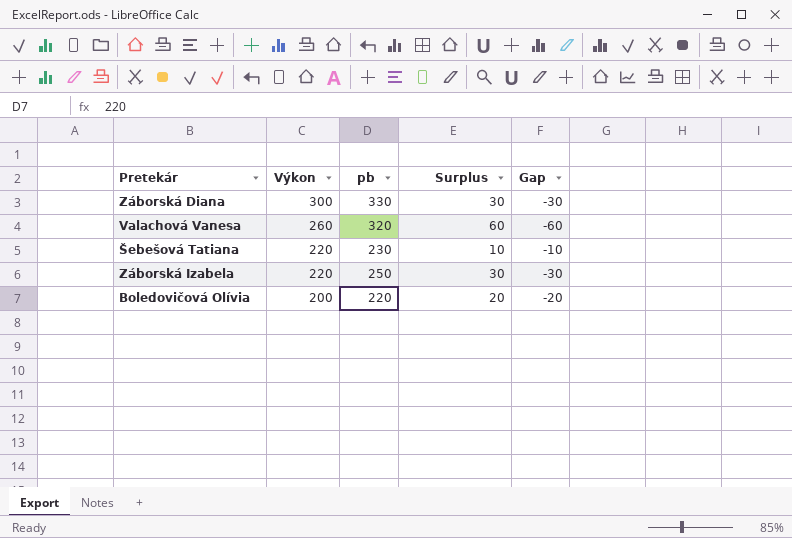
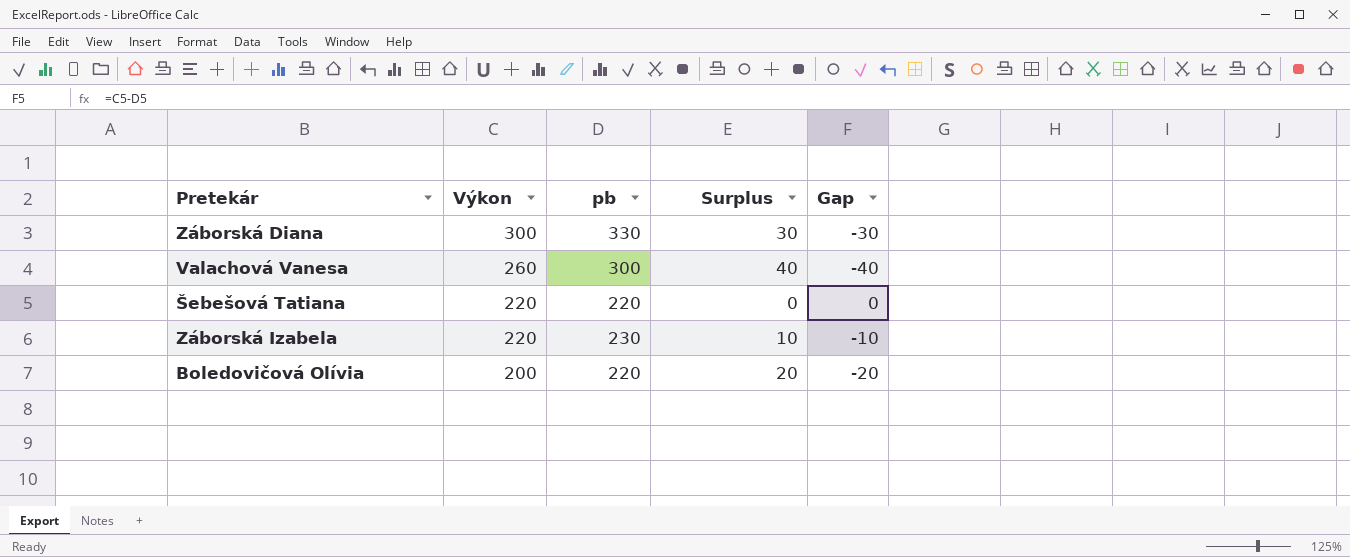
Valachová Vanesa | pb: 320 -> 300
Valachová Vanesa | Surplus: 60 -> 40
Valachová Vanesa | Gap: -60 -> -40
Šebešová Tatiana | pb: 230 -> 220
Šebešová Tatiana | Surplus: 10 -> 0
Šebešová Tatiana | Gap: -10 -> 0
Záborská Izabela | pb: 250 -> 230
Záborská Izabela | Surplus: 30 -> 10
Záborská Izabela | Gap: -30 -> -10

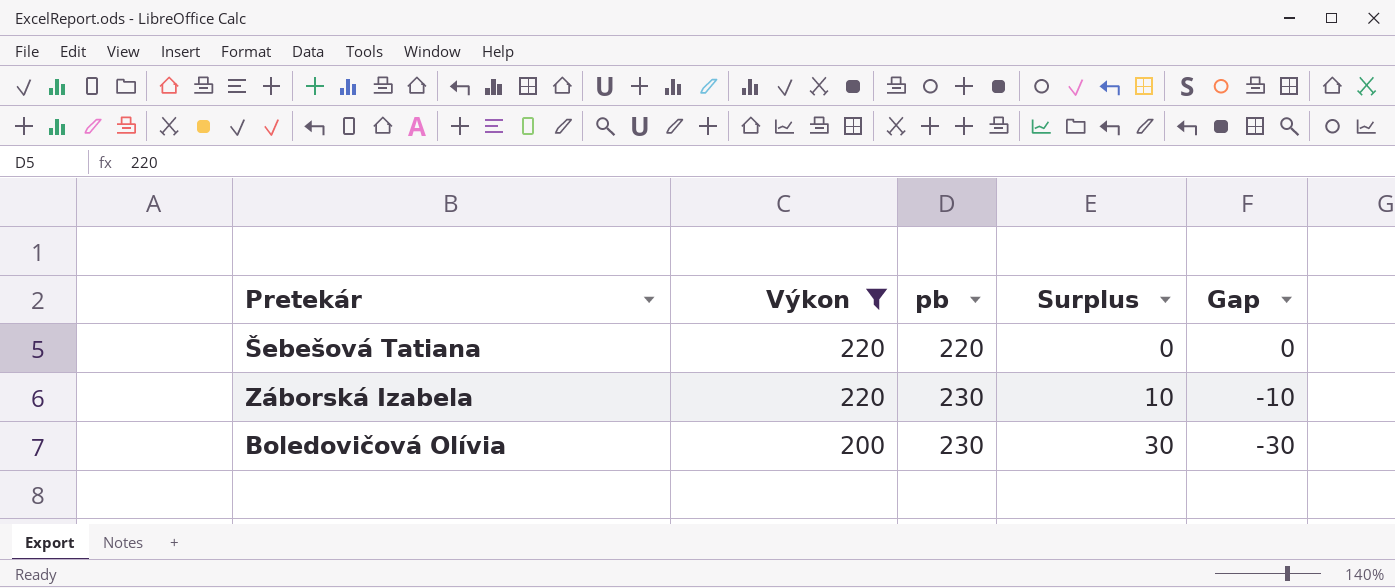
filter: none -> Výkon <= 220
Boledovičová Olívia | pb: 220 -> 230
Boledovičová Olívia | Surplus: 20 -> 30
Boledovičová Olívia | Gap: -20 -> -30

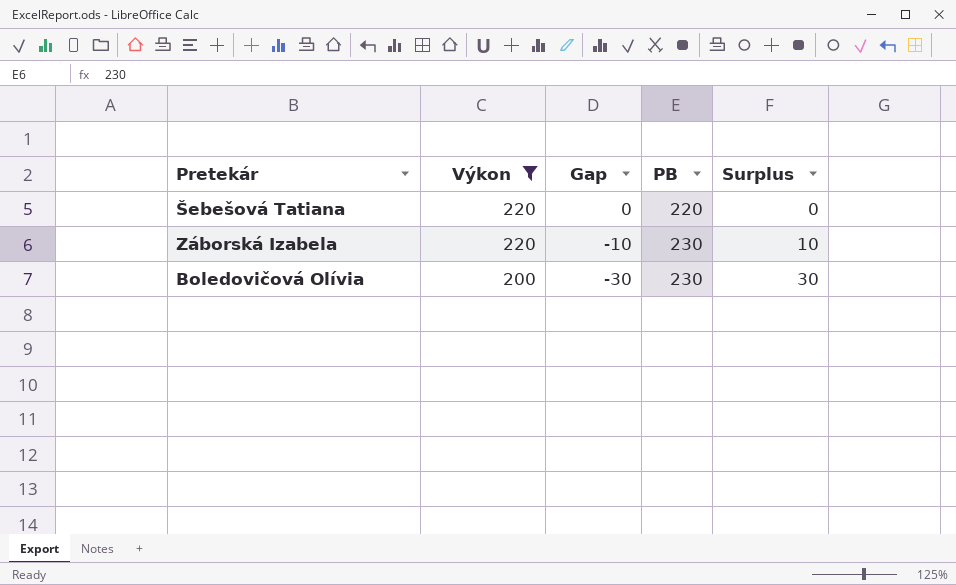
column Gap | position: 5 -> 3
column name: pb -> PB

